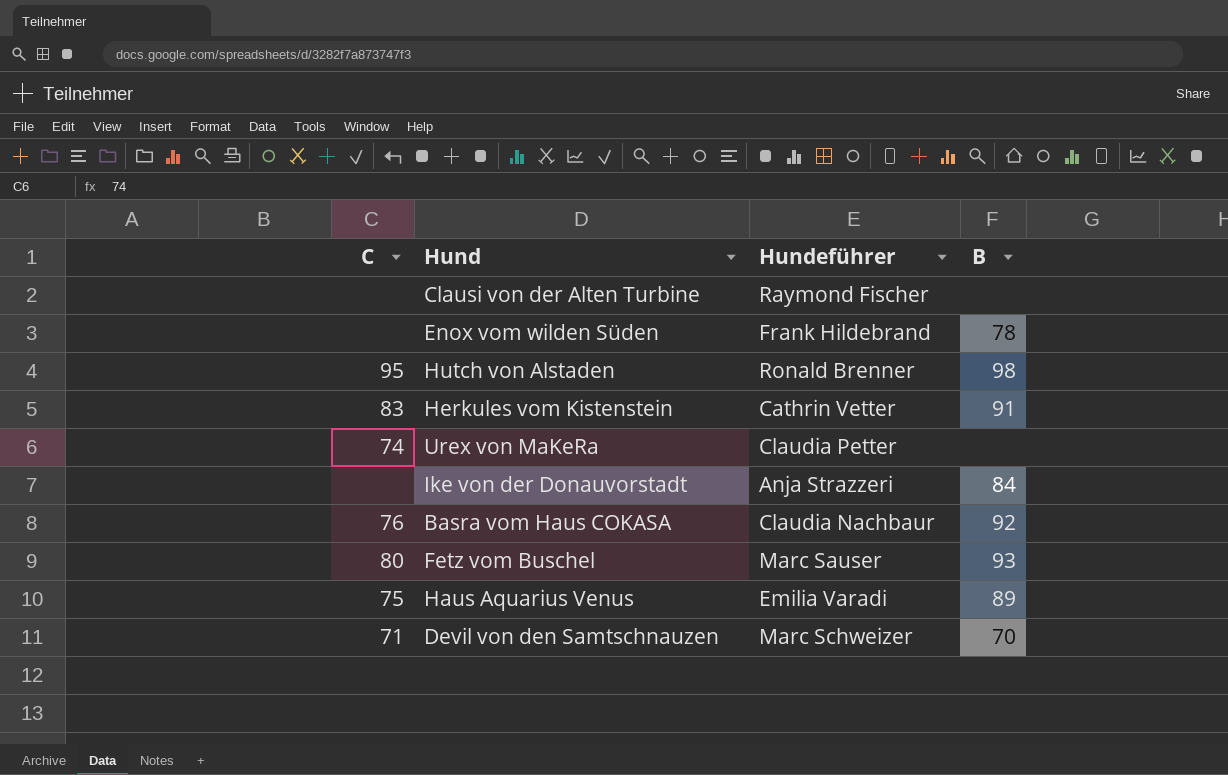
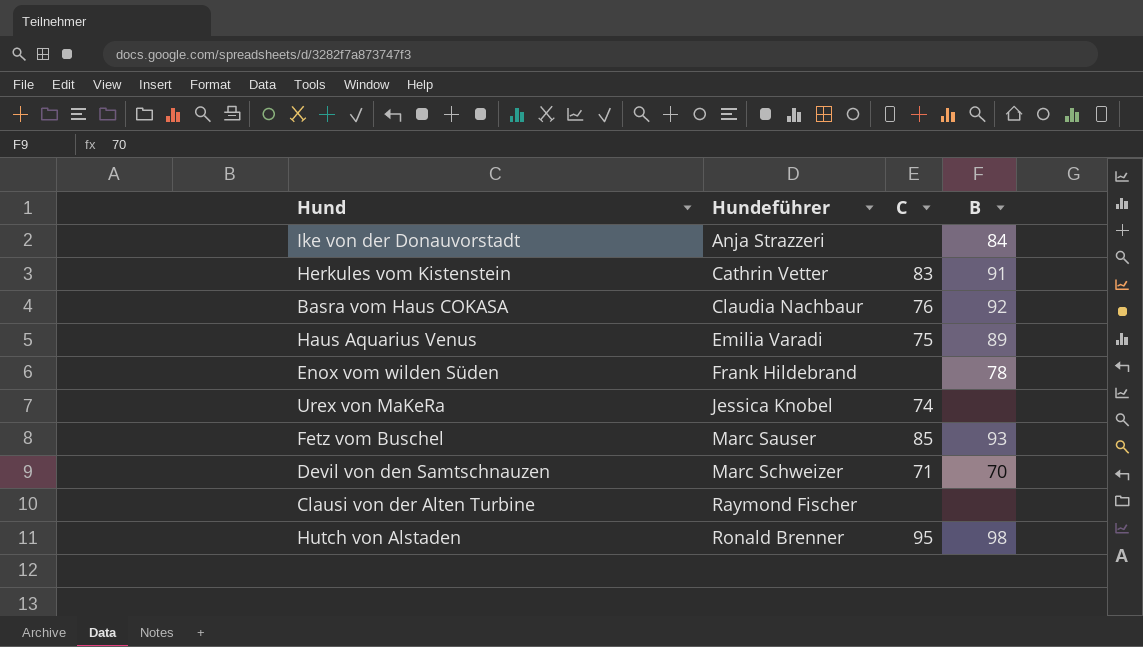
row order: none -> Hundeführer ascending
column C | position: 1 -> 3
Urex von MaKeRa | Hundeführer: Claudia Petter -> Jessica Knobel
Fetz vom Buschel | C: 80 -> 85

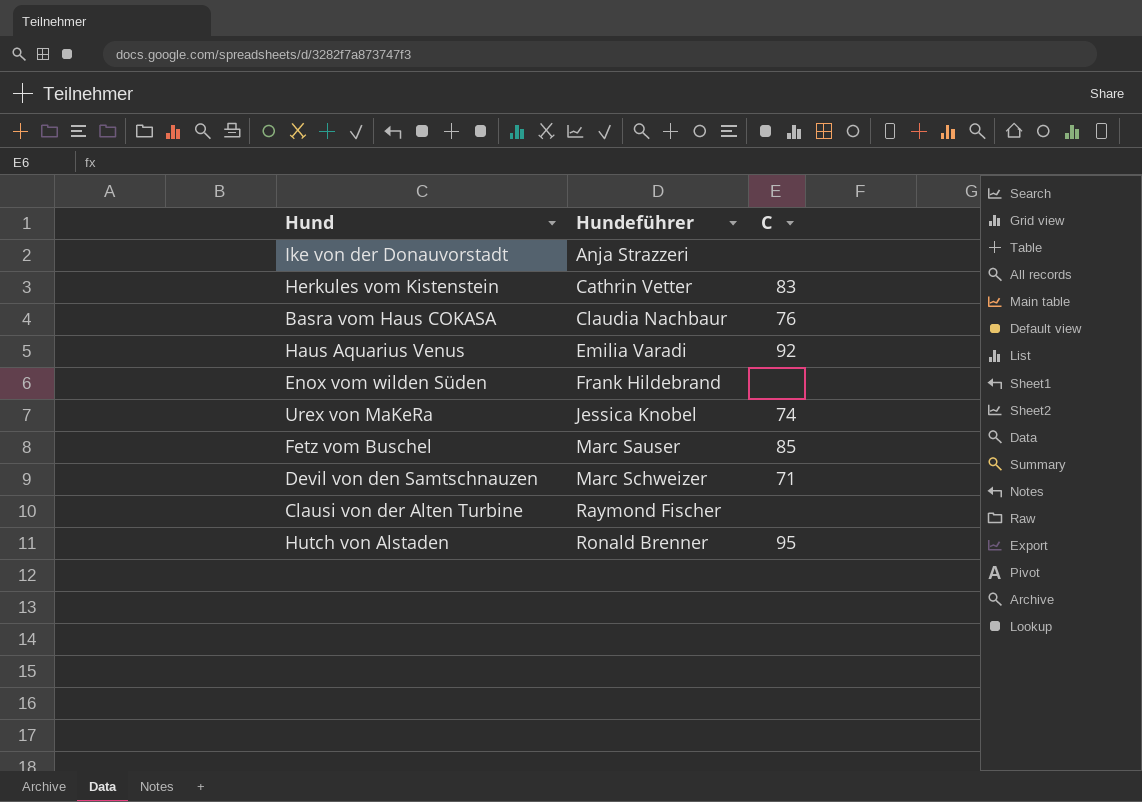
column B | position: 4 -> none
Haus Aquarius Venus | C: 75 -> 92

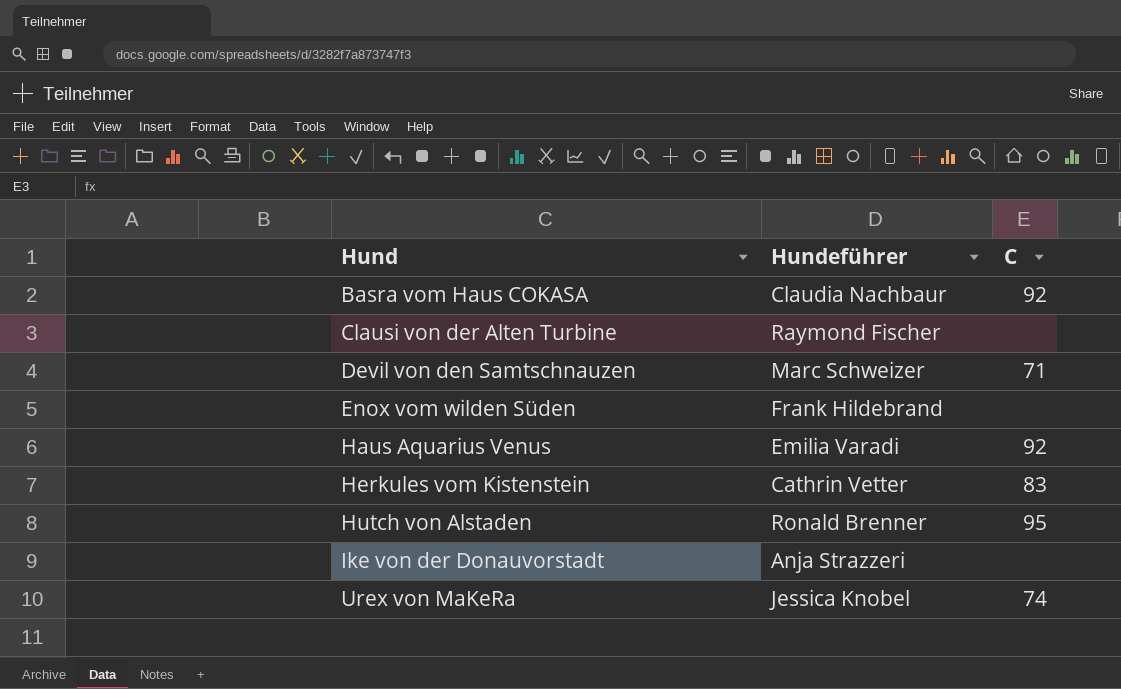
row order: Hundeführer ascending -> Hund ascending
row Fetz vom Buschel: Marc Sauser | 85 -> none
Basra vom Haus COKASA | C: 76 -> 92

